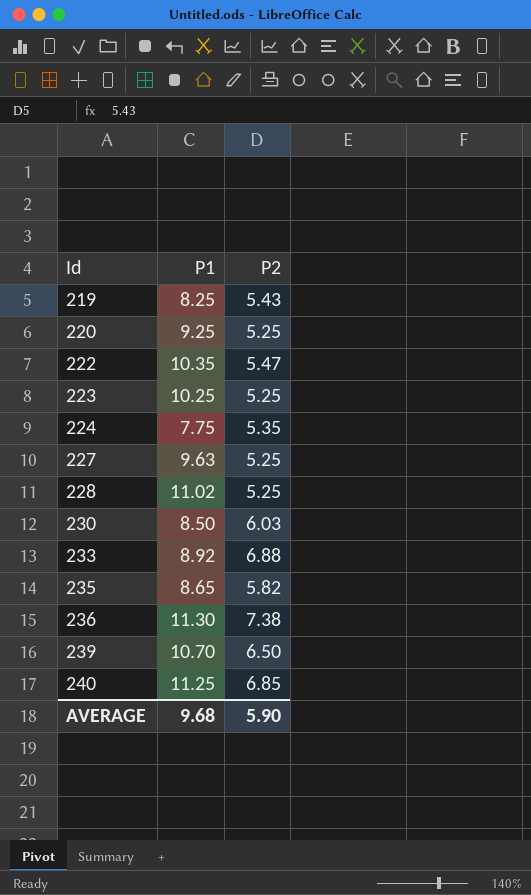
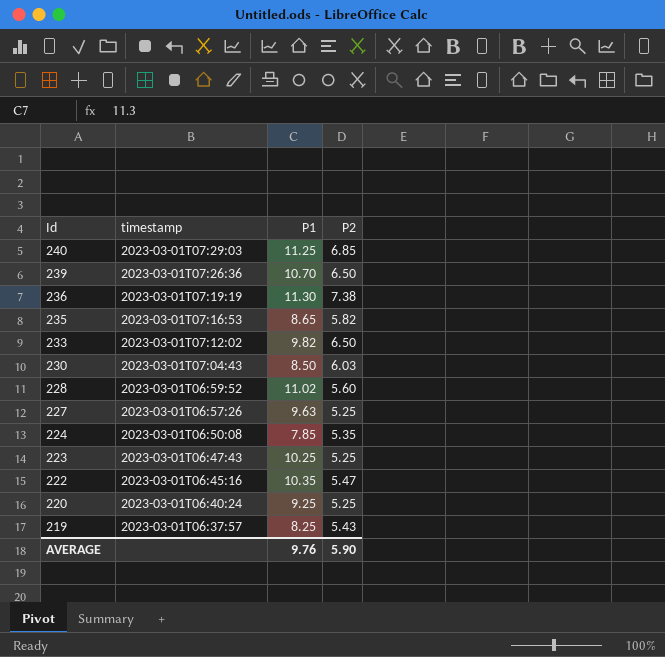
row order: Id ascending -> Id descending
column timestamp | position: none -> 2
233 | P1: 8.92 -> 9.82
233 | P2: 6.88 -> 6.50
228 | P2: 5.25 -> 5.60
224 | P1: 7.75 -> 7.85
AVERAGE | P1: 9.68 -> 9.76

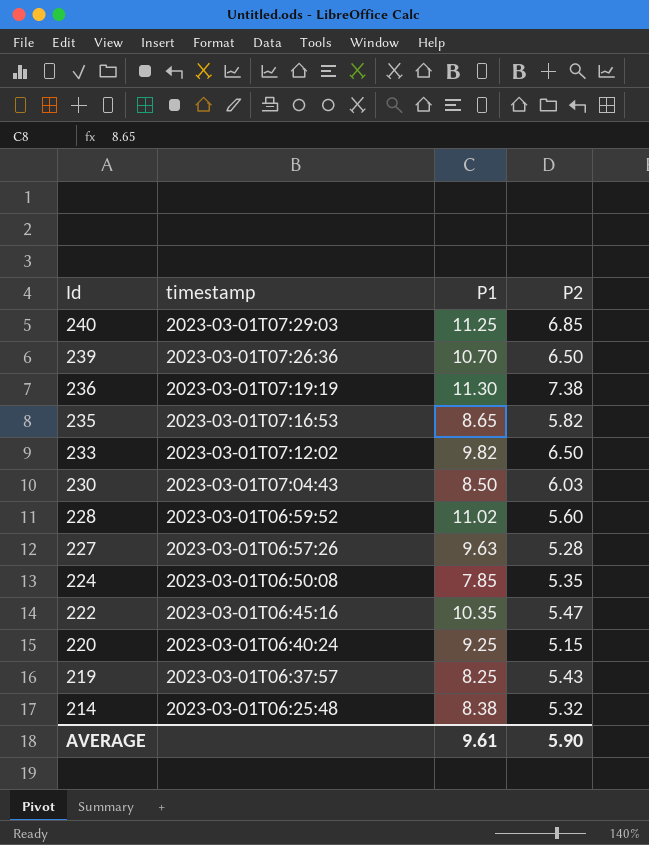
row 223: 2023-03-01T06:47:43 | 10.25 | 5.25 -> none
227 | P2: 5.25 -> 5.28
220 | P2: 5.25 -> 5.15
row 214: none -> 2023-03-01T06:25:48 | 8.38 | 5.32
AVERAGE | P1: 9.76 -> 9.61

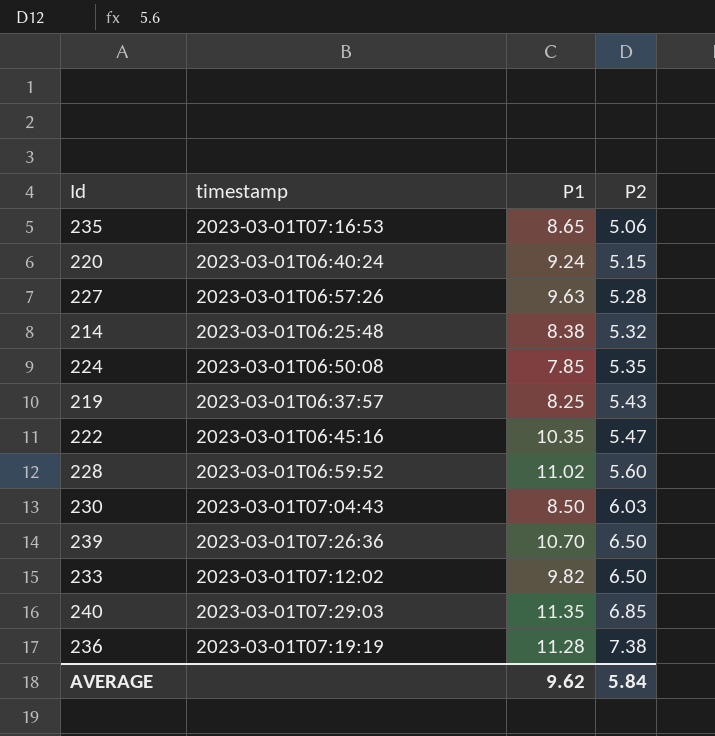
row order: Id descending -> P2 ascending
235 | P2: 5.82 -> 5.06
220 | P1: 9.25 -> 9.24
240 | P1: 11.25 -> 11.35
236 | P1: 11.30 -> 11.28
AVERAGE | P1: 9.61 -> 9.62
AVERAGE | P2: 5.90 -> 5.84

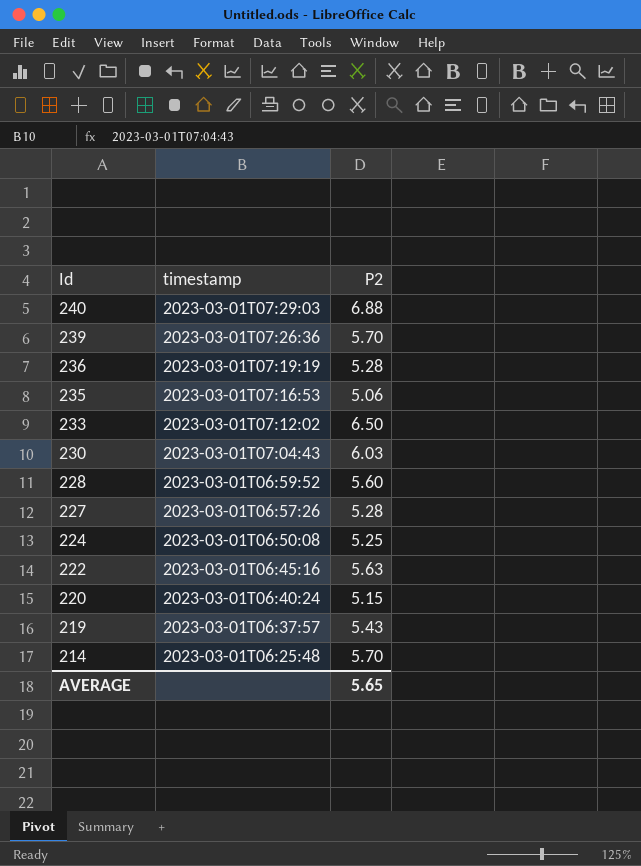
row order: P2 ascending -> Id descending
column P1 | position: 3 -> none
240 | P2: 6.85 -> 6.88
239 | P2: 6.50 -> 5.70
236 | P2: 7.38 -> 5.28
224 | P2: 5.35 -> 5.25
222 | P2: 5.47 -> 5.63
214 | P2: 5.32 -> 5.70
AVERAGE | P2: 5.84 -> 5.65

